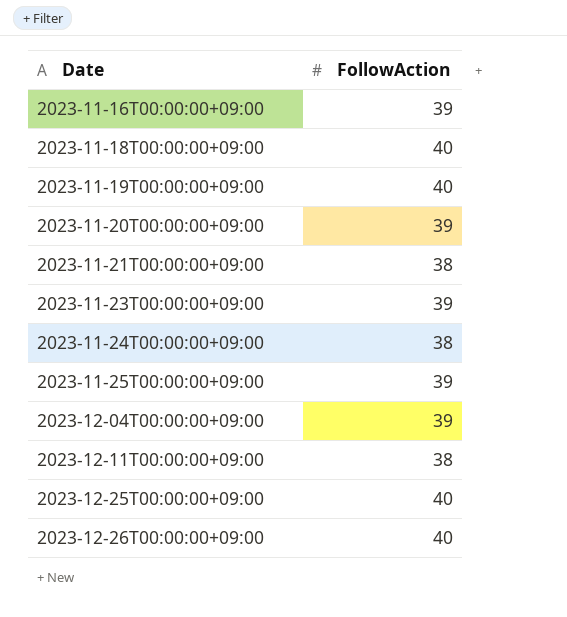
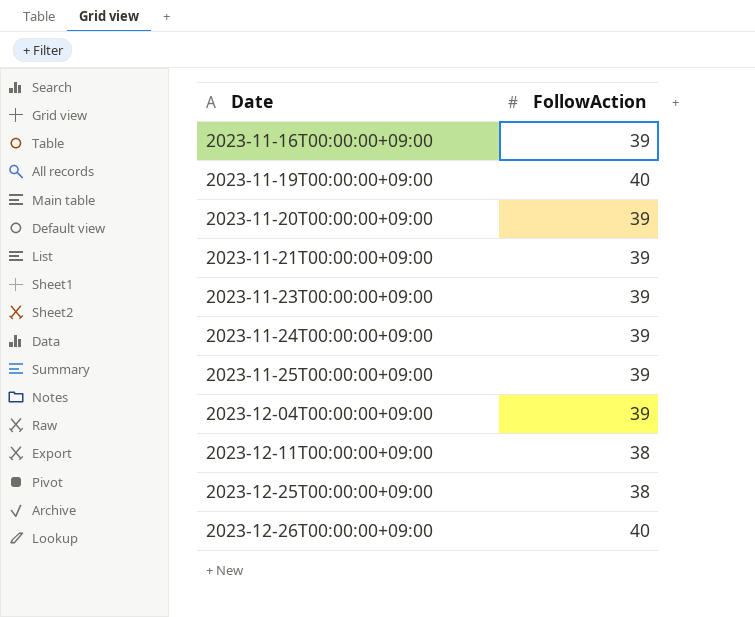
row 2023-11-18T00:00:00+09:00: 40 -> none
2023-11-21T00:00:00+09:00 | FollowAction: 38 -> 39
2023-11-24T00:00:00+09:00 | FollowAction: 38 -> 39
2023-12-25T00:00:00+09:00 | FollowAction: 40 -> 38

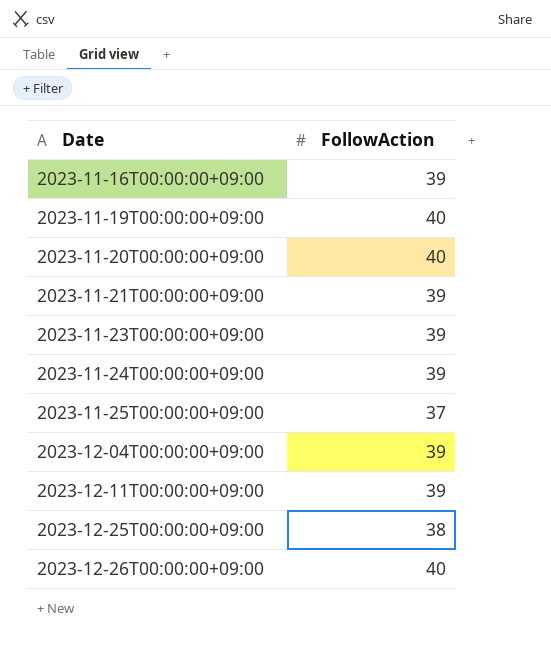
2023-11-20T00:00:00+09:00 | FollowAction: 39 -> 40
2023-11-25T00:00:00+09:00 | FollowAction: 39 -> 37
2023-12-11T00:00:00+09:00 | FollowAction: 38 -> 39

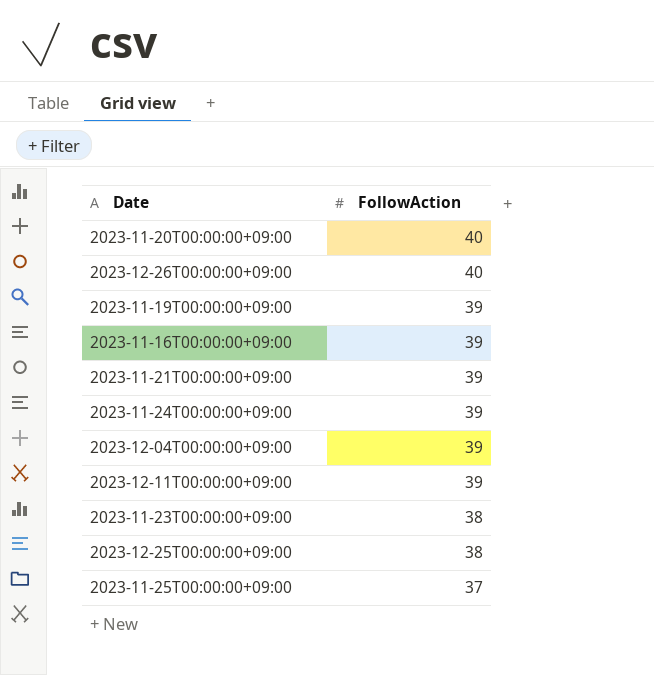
row order: Date ascending -> FollowAction descending
2023-11-19T00:00:00+09:00 | FollowAction: 40 -> 39
2023-11-23T00:00:00+09:00 | FollowAction: 39 -> 38

